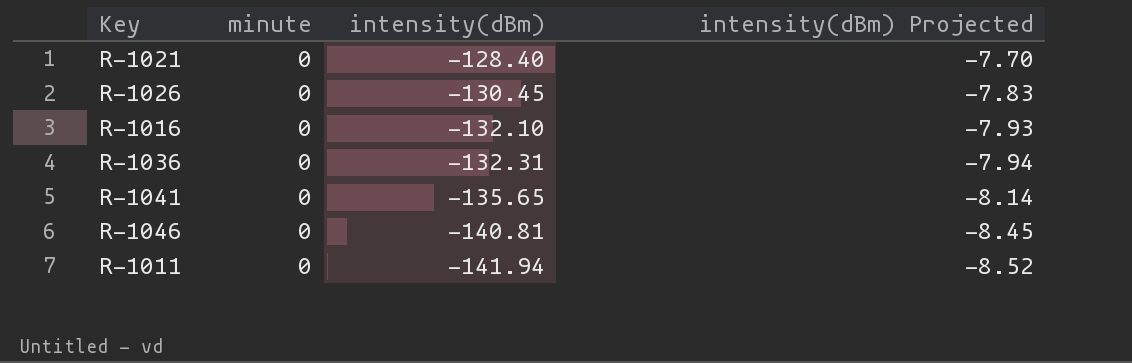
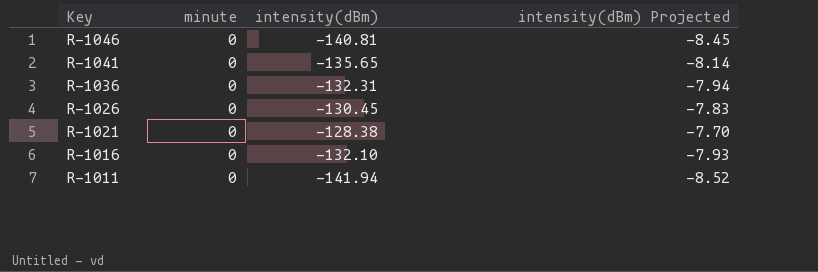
row order: intensity(dBm) descending -> Key descending
R-1021 | intensity(dBm): -128.40 -> -128.38

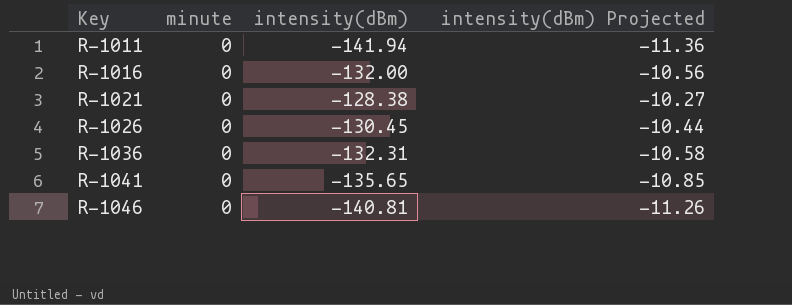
row order: Key descending -> Key ascending
column intensity(dBm) Projected | formula: [intensity(dBm)] * 0.06 -> [intensity(dBm)] * 0.08
R-1016 | intensity(dBm): -132.10 -> -132.00

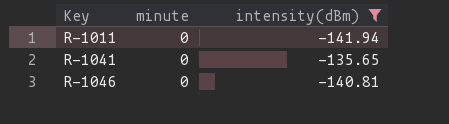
filter: none -> intensity(dBm) <= -135.65
column intensity(dBm) Projected | formula: [intensity(dBm)] * 0.08 -> none

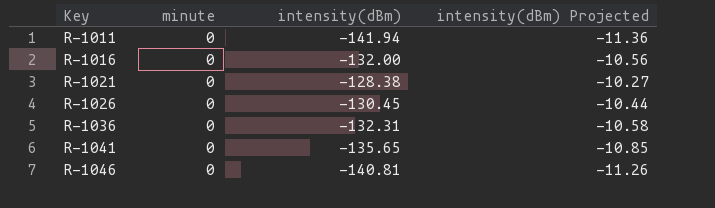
filter: intensity(dBm) <= -135.65 -> none
column intensity(dBm) Projected | formula: none -> [intensity(dBm)] * 0.08

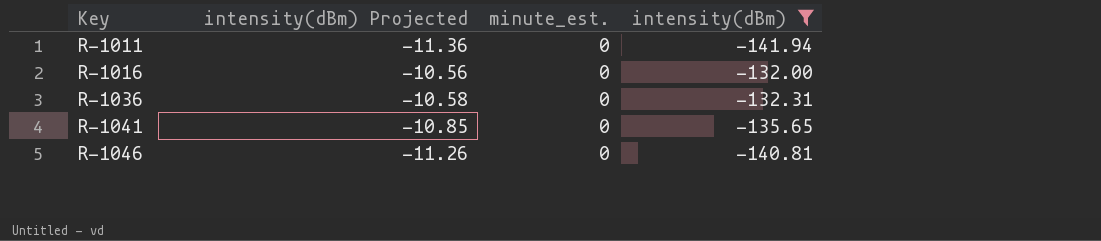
filter: none -> intensity(dBm) <= -132.00
column intensity(dBm) Projected | position: 4 -> 2
column name: minute -> minute_est.

